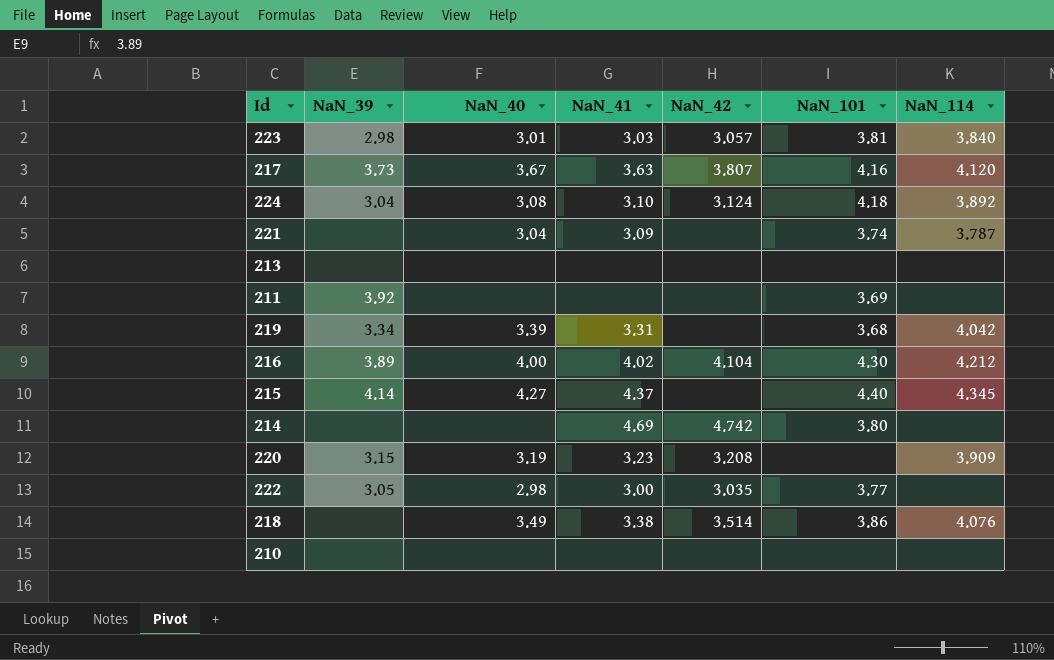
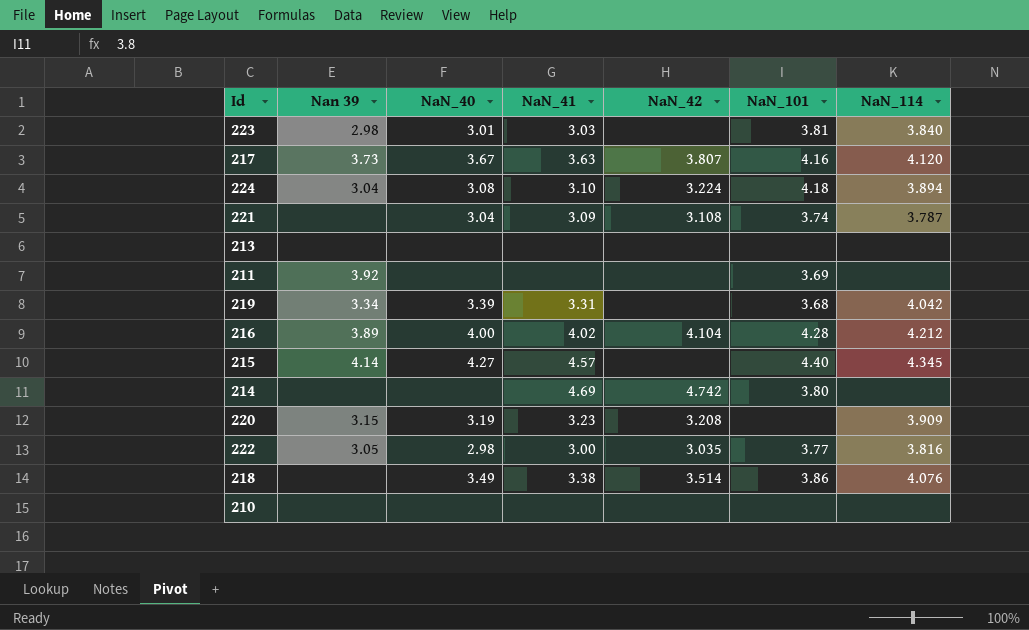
column name: NaN_39 -> Nan 39
223 | NaN_42: 3.057 -> none
224 | NaN_42: 3.124 -> 3.224
224 | NaN_114: 3.892 -> 3.894
221 | NaN_42: none -> 3.108
216 | NaN_101: 4.30 -> 4.28
215 | NaN_41: 4.37 -> 4.57
222 | NaN_114: none -> 3.816

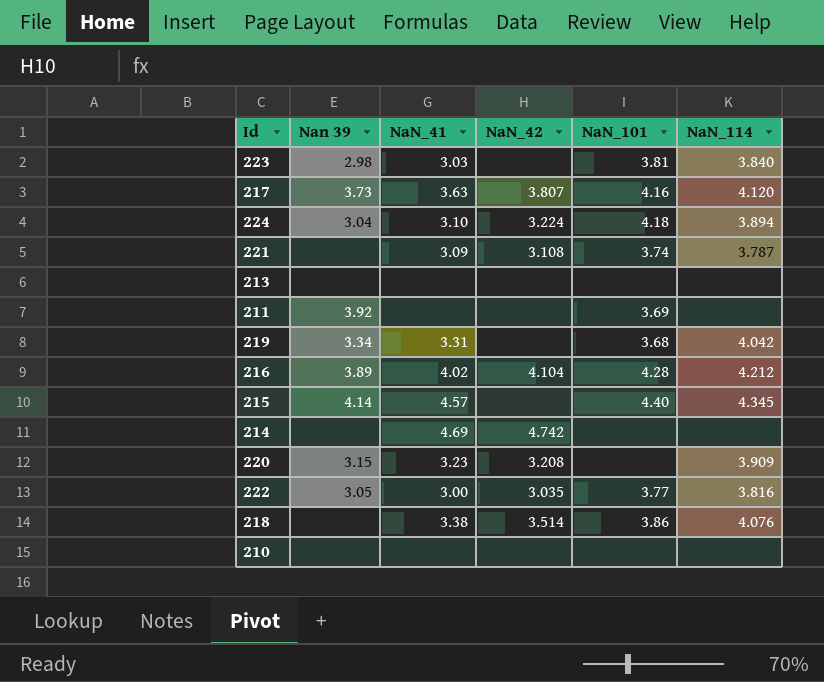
column NaN_40 | position: 3 -> none
214 | NaN_101: 3.80 -> none

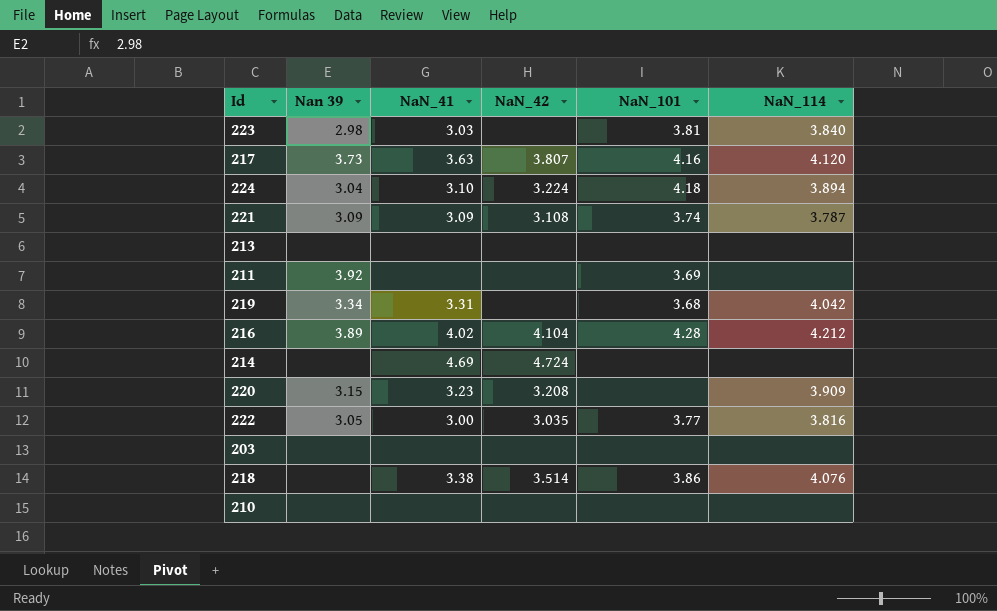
row 215: 4.14 | 4.57 | none | 4.40 | 4.345 -> none
221 | Nan 39: none -> 3.09
214 | NaN_42: 4.742 -> 4.724
row 203: none -> none | none | none | none | none

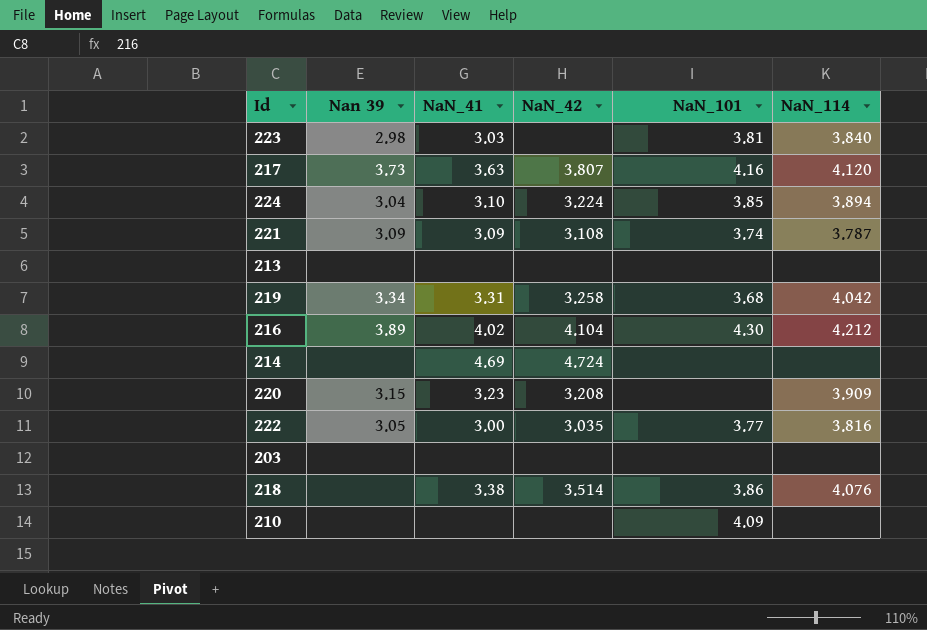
row 211: 3.92 | none | none | 3.69 | none -> none
224 | NaN_101: 4.18 -> 3.85
219 | NaN_42: none -> 3.258
216 | NaN_101: 4.28 -> 4.30
210 | NaN_101: none -> 4.09

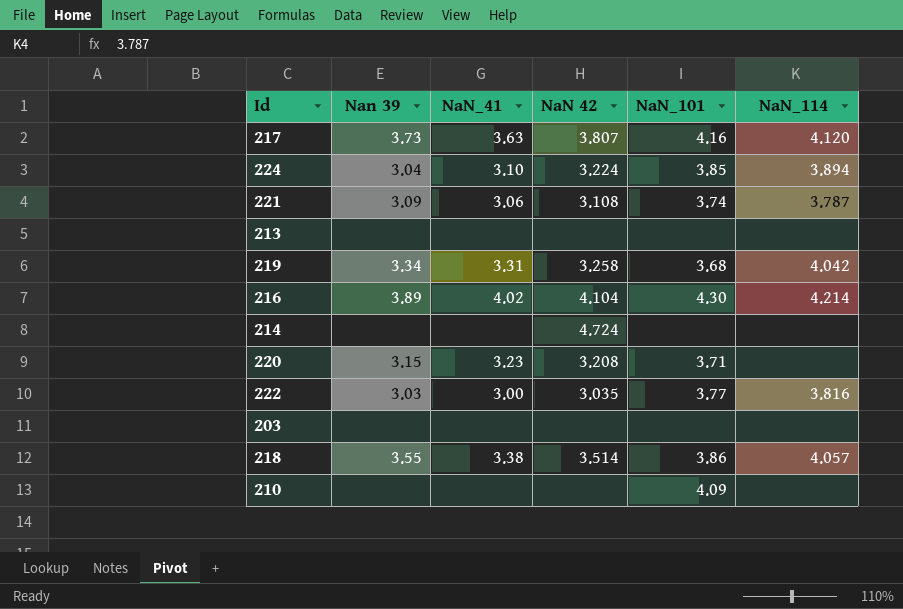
column name: NaN_42 -> NaN 42
row 223: 2.98 | 3.03 | none | 3.81 | 3.840 -> none
221 | NaN_41: 3.09 -> 3.06
216 | NaN_114: 4.212 -> 4.214
214 | NaN_41: 4.69 -> none
220 | NaN_101: none -> 3.71
220 | NaN_114: 3.909 -> none
222 | Nan 39: 3.05 -> 3.03
218 | Nan 39: none -> 3.55
218 | NaN_114: 4.076 -> 4.057

